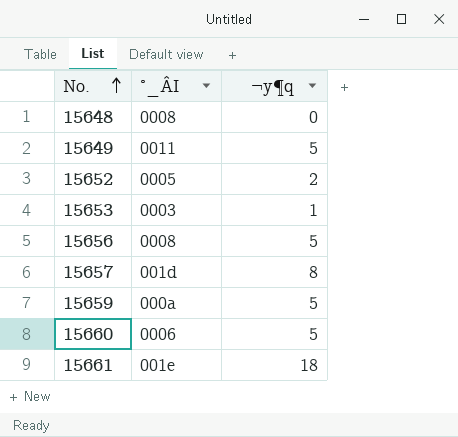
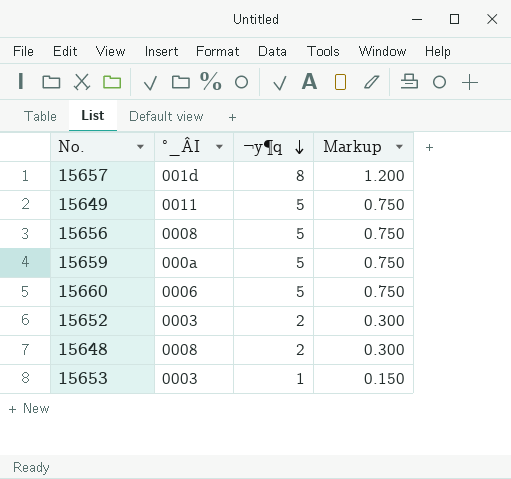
row order: No. ascending -> ¬y¶q descending
column Markup | formula: none -> [¬y¶q] * 0.15
row 15661: 001e | 18 -> none
15652 | °_ÂI: 0005 -> 0003
15648 | ¬y¶q: 0 -> 2

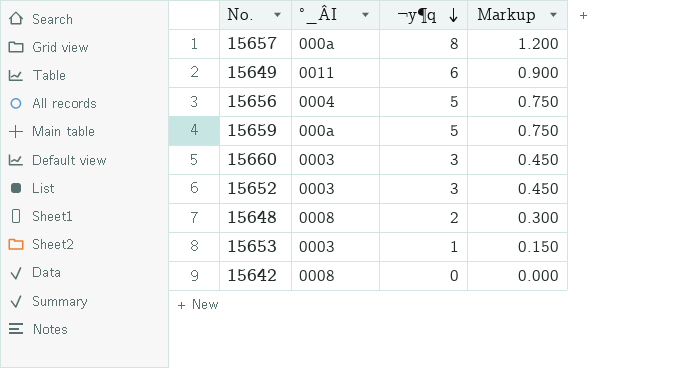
15657 | °_ÂI: 001d -> 000a
15649 | ¬y¶q: 5 -> 6
15649 | Markup: 0.750 -> 0.900
15656 | °_ÂI: 0008 -> 0004
15660 | °_ÂI: 0006 -> 0003
15660 | ¬y¶q: 5 -> 3
15660 | Markup: 0.750 -> 0.450
15652 | ¬y¶q: 2 -> 3
15652 | Markup: 0.300 -> 0.450
row 15642: none -> 0008 | 0 | 0.000

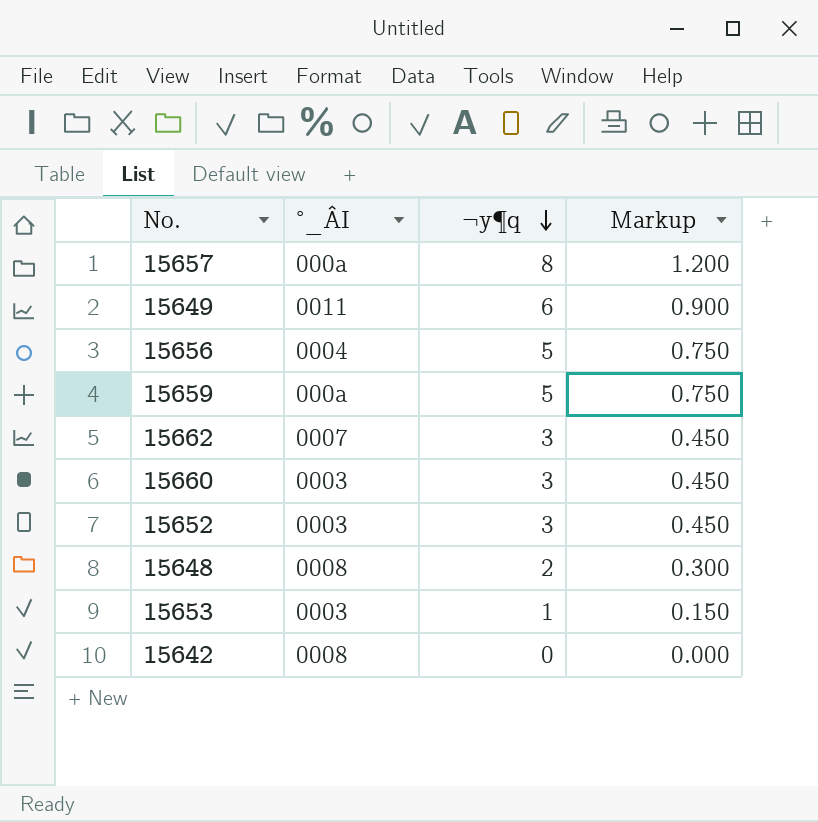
row 15662: none -> 0007 | 3 | 0.450

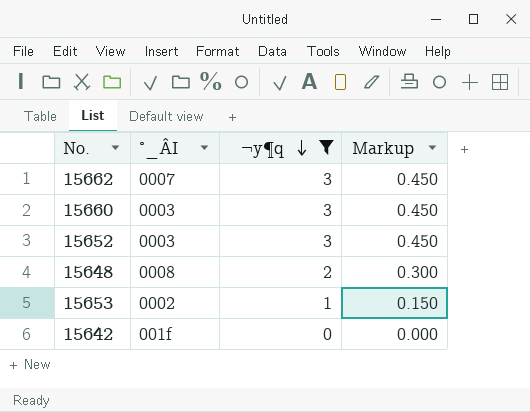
filter: none -> ¬y¶q <= 3
15653 | °_ÂI: 0003 -> 0002
15642 | °_ÂI: 0008 -> 001f

